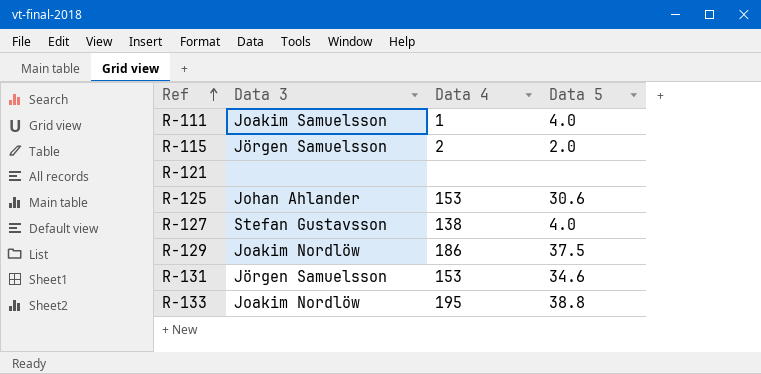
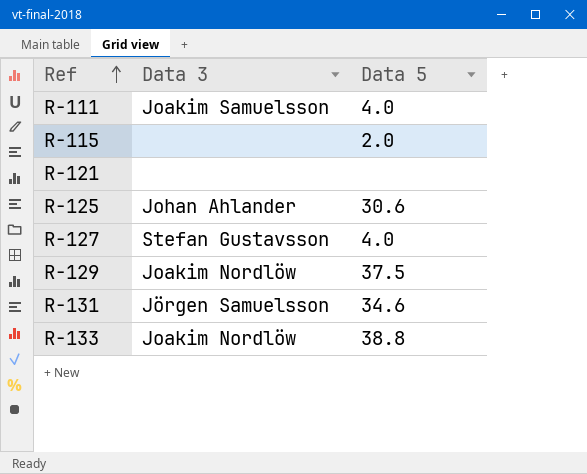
column Data 4 | position: 3 -> none
R-115 | Data 3: Jörgen Samuelsson -> none

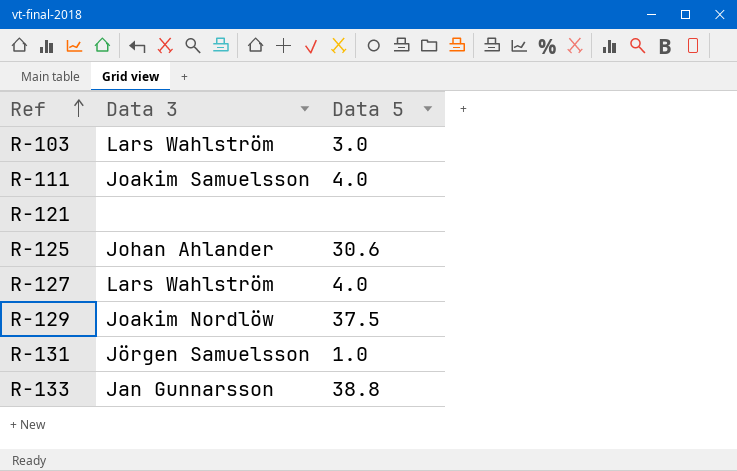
row R-115: none | 2.0 -> none
row R-103: none -> Lars Wahlström | 3.0
R-127 | Data 3: Stefan Gustavsson -> Lars Wahlström
R-131 | Data 5: 34.6 -> 1.0
R-133 | Data 3: Joakim Nordlöw -> Jan Gunnarsson

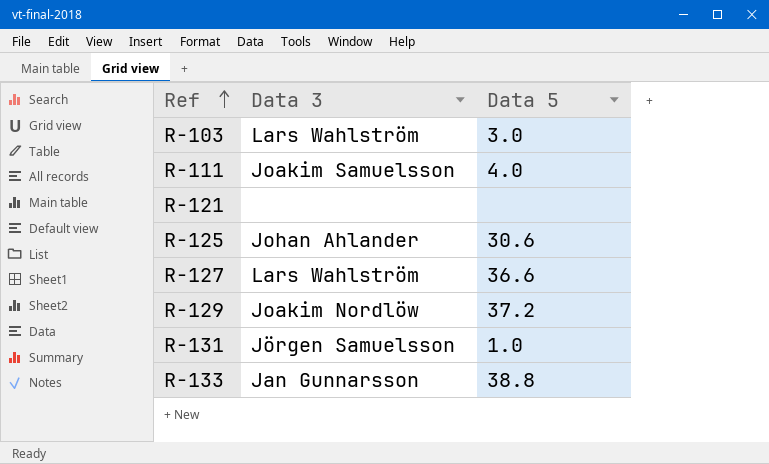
R-127 | Data 5: 4.0 -> 36.6
R-129 | Data 5: 37.5 -> 37.2

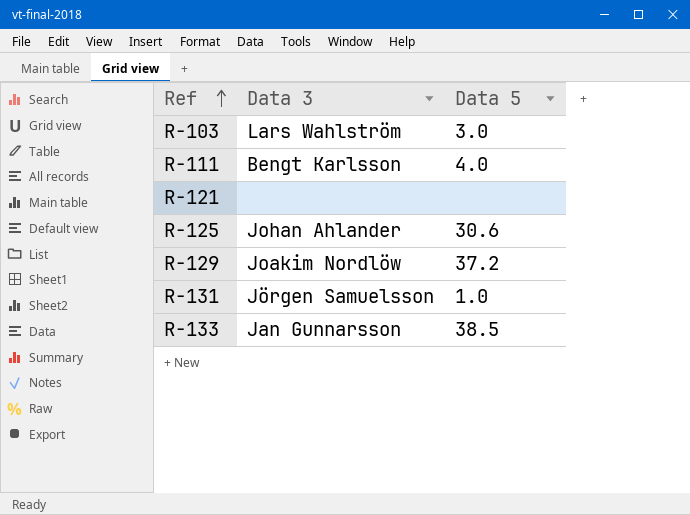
row R-127: Lars Wahlström | 36.6 -> none
R-111 | Data 3: Joakim Samuelsson -> Bengt Karlsson
R-133 | Data 5: 38.8 -> 38.5

